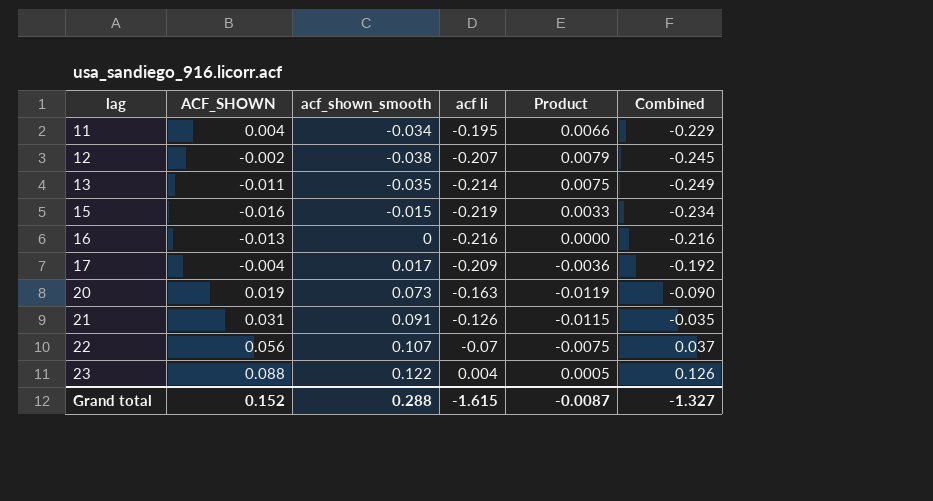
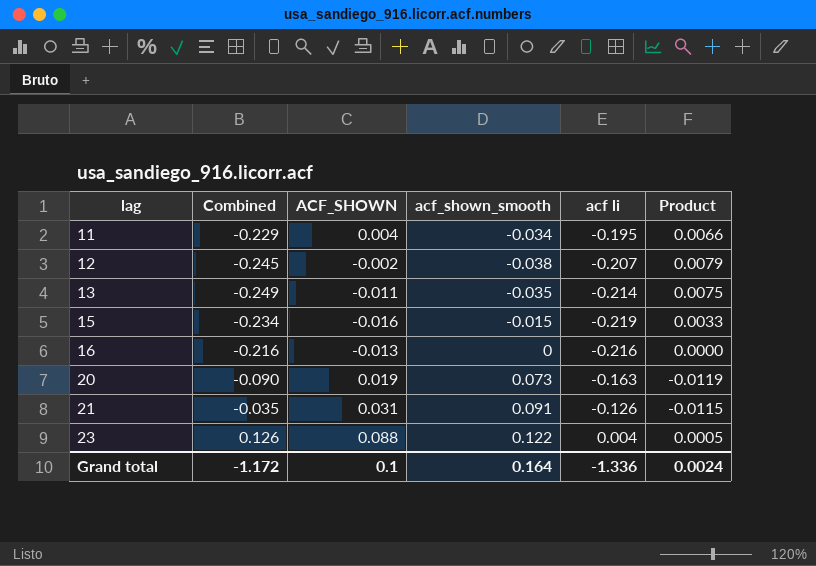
column Combined | position: 6 -> 2
row 17: -0.004 | 0.017 | -0.209 | -0.0036 | -0.192 -> none
row 22: 0.056 | 0.107 | -0.07 | -0.0075 | 0.037 -> none
Grand total | Combined: -1.327 -> -1.172
Grand total | ACF_SHOWN: 0.152 -> 0.1
Grand total | acf_shown_smooth: 0.288 -> 0.164
Grand total | acf li: -1.615 -> -1.336
Grand total | Product: -0.0087 -> 0.0024

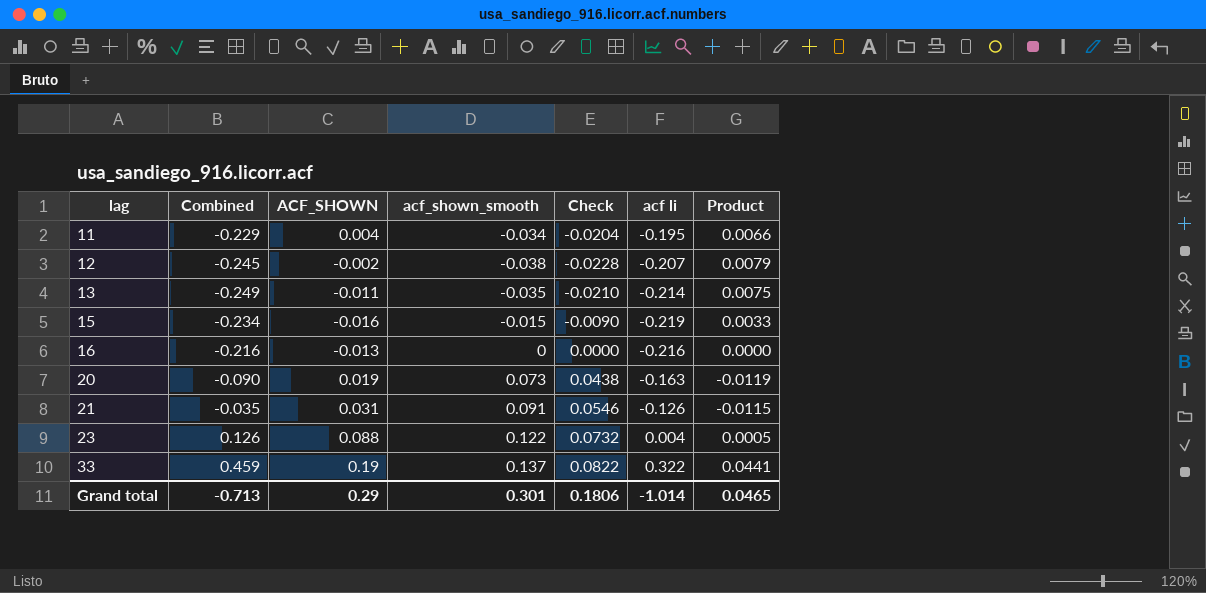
column Check | formula: none -> [acf_shown_smooth] * 0.6
row 33: none -> 0.459 | 0.19 | 0.137 | 0.0822 | 0.322 | 0.0441
Grand total | Combined: -1.172 -> -0.713
Grand total | ACF_SHOWN: 0.1 -> 0.29
Grand total | acf_shown_smooth: 0.164 -> 0.301
Grand total | acf li: -1.336 -> -1.014
Grand total | Product: 0.0024 -> 0.0465

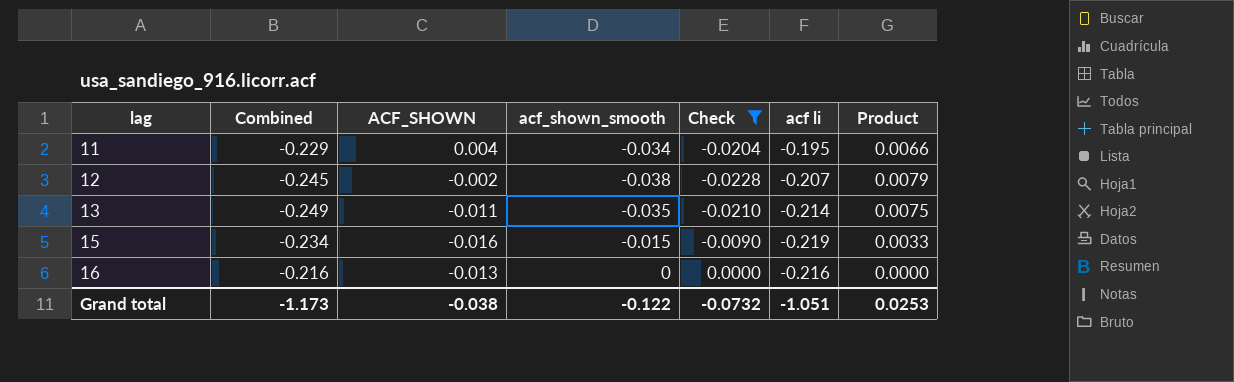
filter: none -> Check <= 0.0000
Grand total | Combined: -0.713 -> -1.173
Grand total | ACF_SHOWN: 0.29 -> -0.038
Grand total | acf_shown_smooth: 0.301 -> -0.122
Grand total | Check: 0.1806 -> -0.0732
Grand total | acf li: -1.014 -> -1.051
Grand total | Product: 0.0465 -> 0.0253

